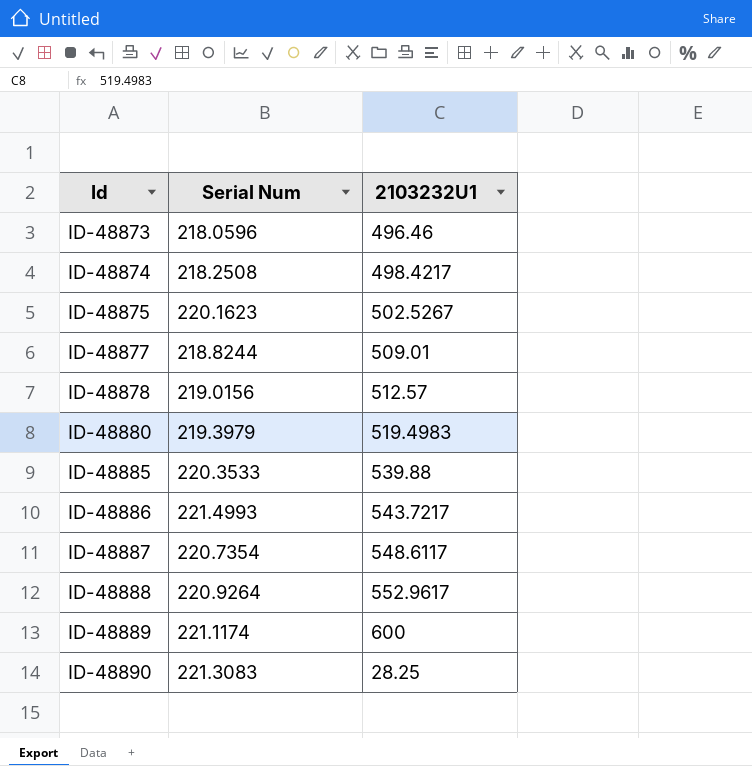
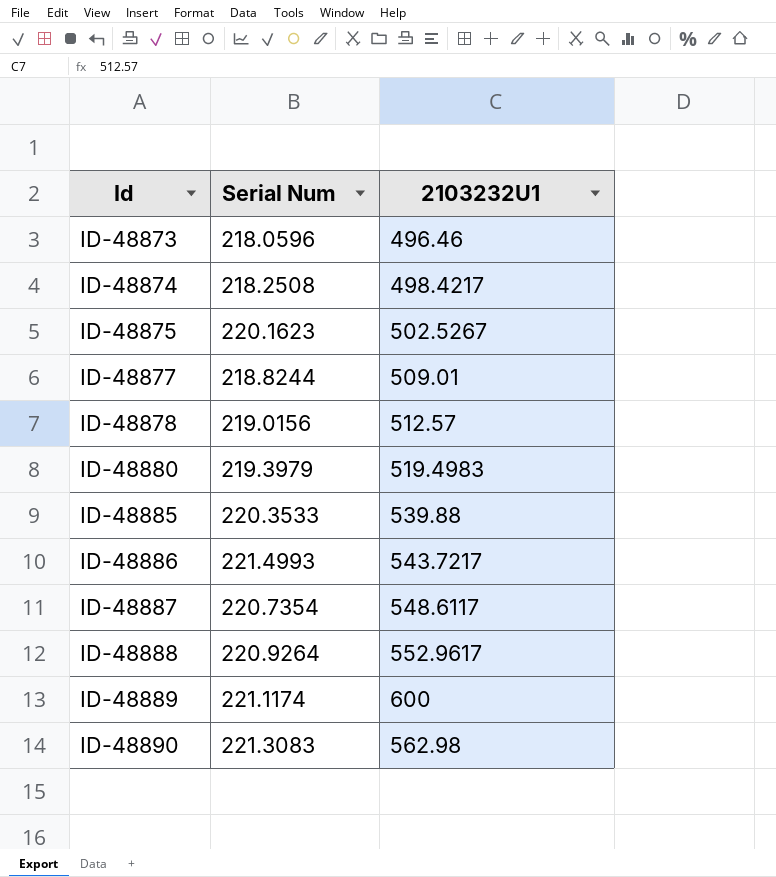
ID-48890 | 2103232U1: 28.25 -> 562.98

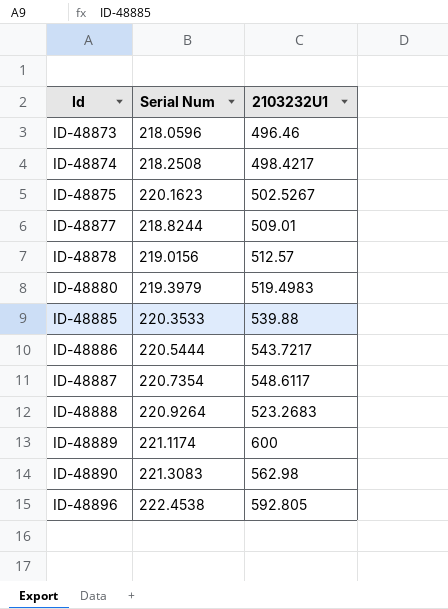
ID-48886 | Serial Num: 221.4993 -> 220.5444
ID-48888 | 2103232U1: 552.9617 -> 523.2683
row ID-48896: none -> 222.4538 | 592.805

